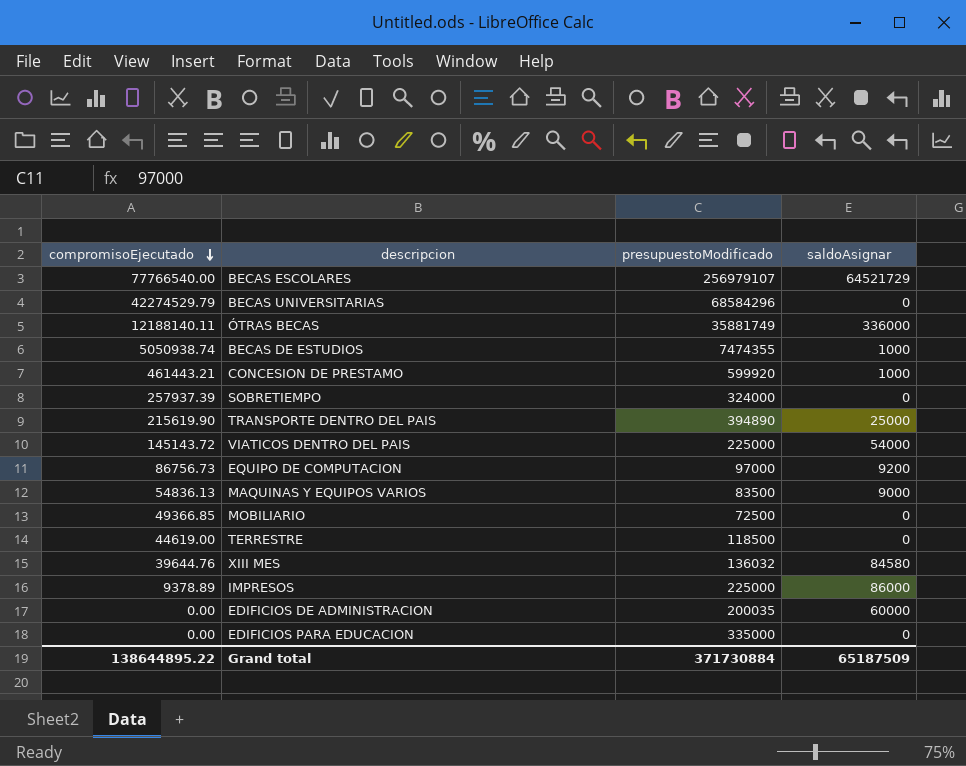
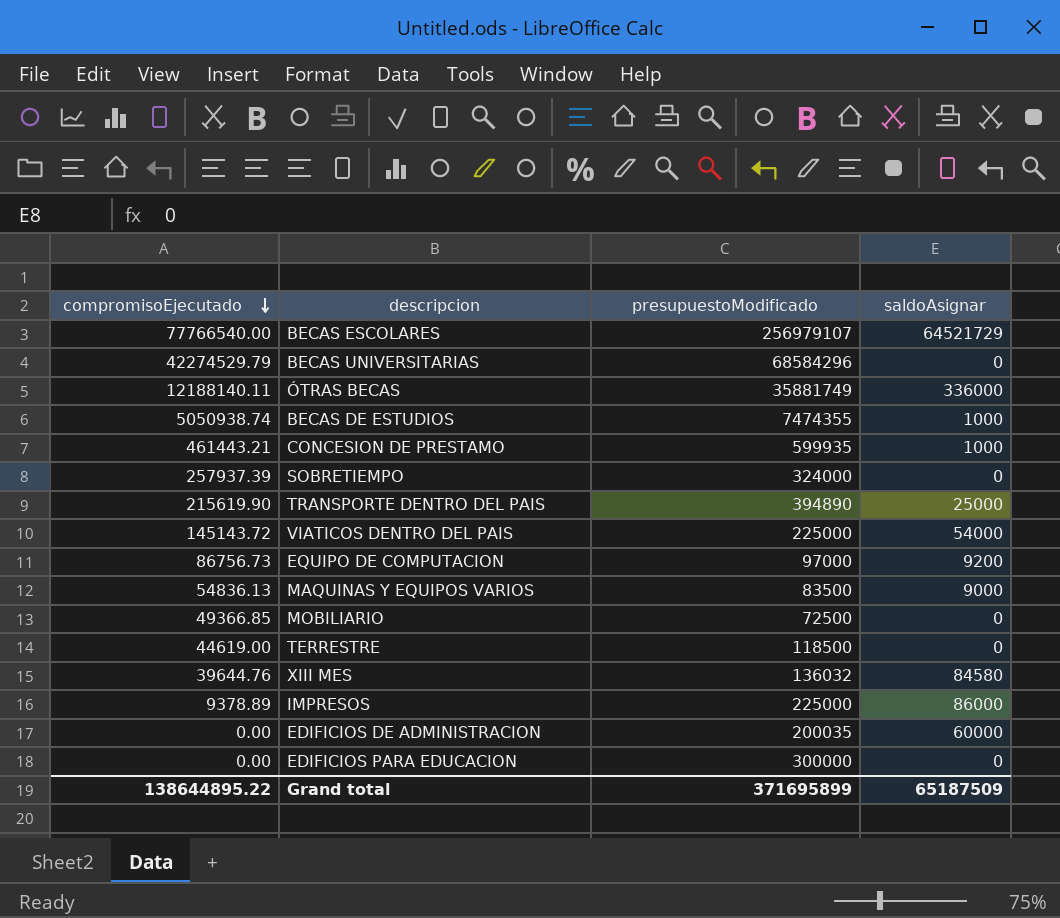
CONCESION DE PRESTAMO | presupuestoModificado: 599920 -> 599935
EDIFICIOS PARA EDUCACION | presupuestoModificado: 335000 -> 300000
Grand total | presupuestoModificado: 371730884 -> 371695899

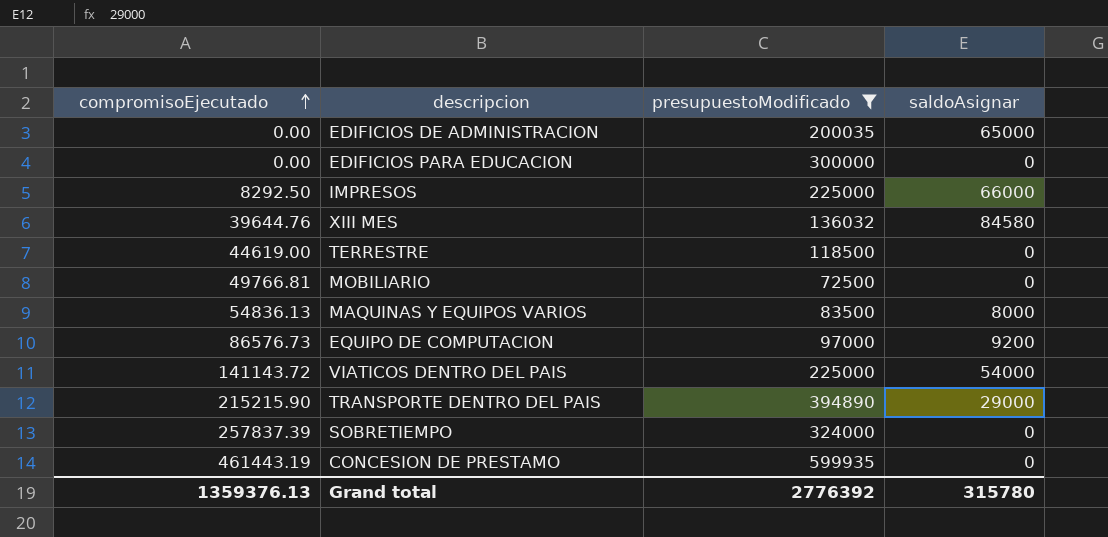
filter: none -> presupuestoModificado <= 599935
row order: compromisoEjecutado descending -> compromisoEjecutado ascending
EDIFICIOS DE ADMINISTRACION | saldoAsignar: 60000 -> 65000
IMPRESOS | compromisoEjecutado: 9378.89 -> 8292.50
IMPRESOS | saldoAsignar: 86000 -> 66000
MOBILIARIO | compromisoEjecutado: 49366.85 -> 49766.81
MAQUINAS Y EQUIPOS VARIOS | saldoAsignar: 9000 -> 8000
EQUIPO DE COMPUTACION | compromisoEjecutado: 86756.73 -> 86576.73
VIATICOS DENTRO DEL PAIS | compromisoEjecutado: 145143.72 -> 141143.72
TRANSPORTE DENTRO DEL PAIS | compromisoEjecutado: 215619.90 -> 215215.90
TRANSPORTE DENTRO DEL PAIS | saldoAsignar: 25000 -> 29000
SOBRETIEMPO | compromisoEjecutado: 257937.39 -> 257837.39
CONCESION DE PRESTAMO | compromisoEjecutado: 461443.21 -> 461443.19
CONCESION DE PRESTAMO | saldoAsignar: 1000 -> 0
Grand total | compromisoEjecutado: 138644895.22 -> 1359376.13
Grand total | presupuestoModificado: 371695899 -> 2776392
Grand total | saldoAsignar: 65187509 -> 315780

